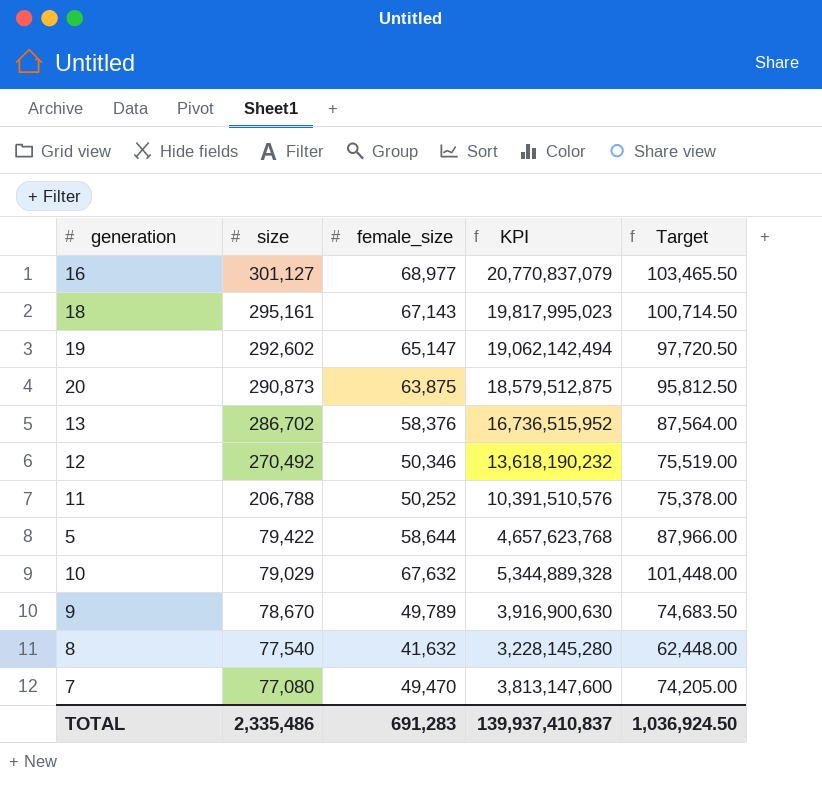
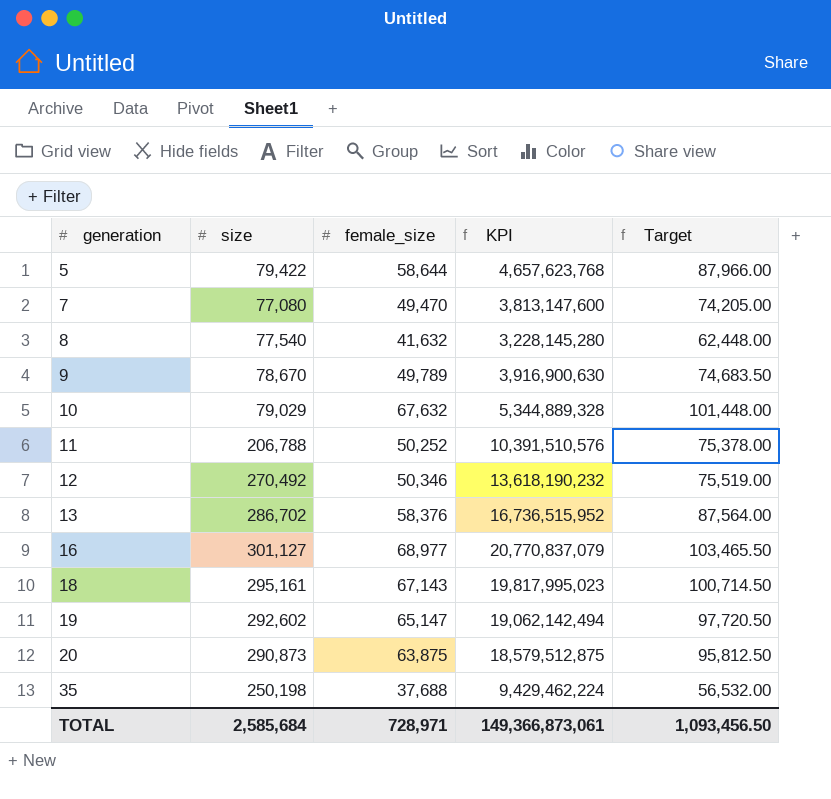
row order: size descending -> generation ascending
row 35: none -> 250,198 | 37,688 | 9,429,462,224 | 56,532.00
TOTAL | size: 2,335,486 -> 2,585,684
TOTAL | female_size: 691,283 -> 728,971
TOTAL | KPI: 139,937,410,837 -> 149,366,873,061
TOTAL | Target: 1,036,924.50 -> 1,093,456.50

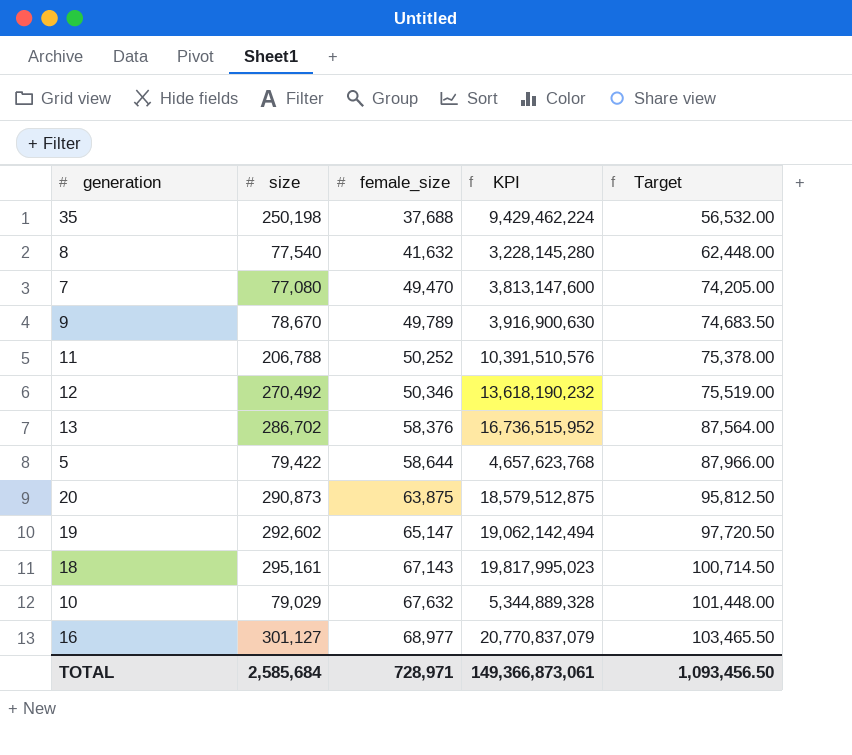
row order: generation ascending -> female_size ascending

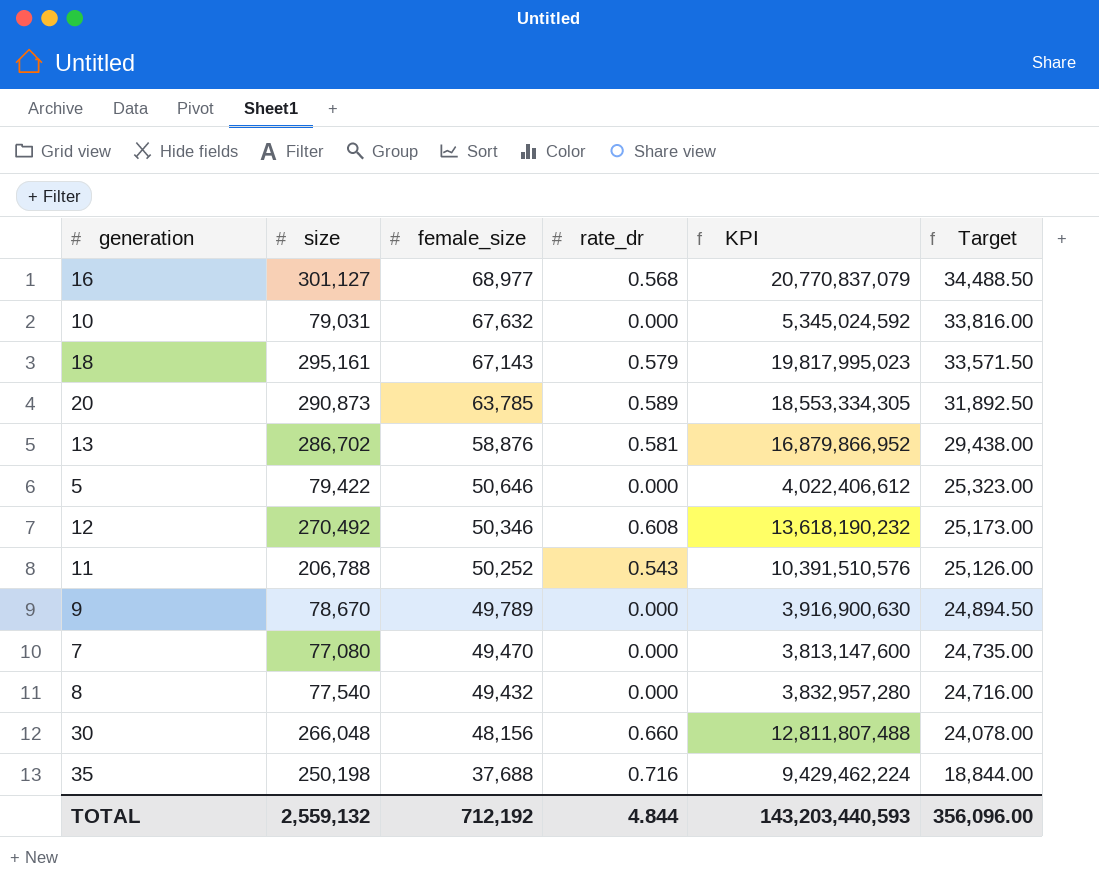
row order: female_size ascending -> female_size descending
column rate_dr | position: none -> 4
column Target | formula: [female_size] * 1.5 -> [female_size] * 0.5
row 19: 292,602 | 65,147 | 19,062,142,494 | 97,720.50 -> none
10 | size: 79,029 -> 79,031
10 | KPI: 5,344,889,328 -> 5,345,024,592
20 | female_size: 63,875 -> 63,785
20 | KPI: 18,579,512,875 -> 18,553,334,305
13 | female_size: 58,376 -> 58,876
13 | KPI: 16,736,515,952 -> 16,879,866,952
5 | female_size: 58,644 -> 50,646
5 | KPI: 4,657,623,768 -> 4,022,406,612
8 | female_size: 41,632 -> 49,432
8 | KPI: 3,228,145,280 -> 3,832,957,280
row 30: none -> 266,048 | 48,156 | 0.660 | 12,811,807,488 | 24,078.00
TOTAL | size: 2,585,684 -> 2,559,132
TOTAL | female_size: 728,971 -> 712,192
TOTAL | KPI: 149,366,873,061 -> 143,203,440,593
TOTAL | Target: 1,093,456.50 -> 356,096.00

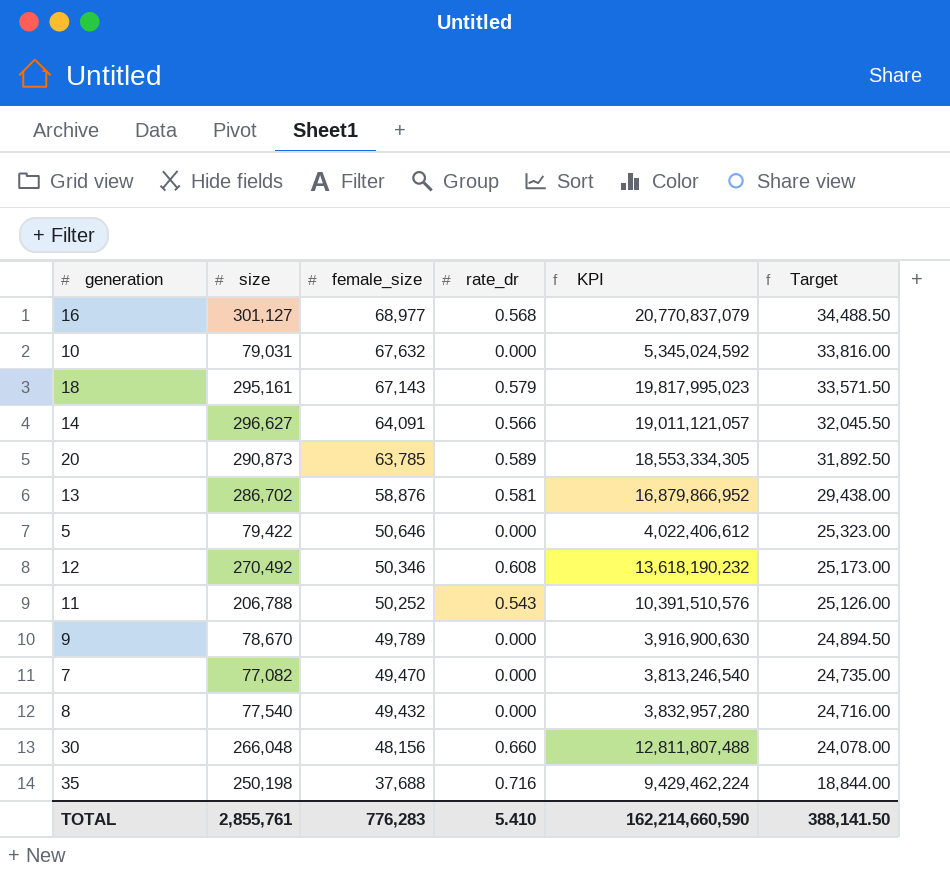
row 14: none -> 296,627 | 64,091 | 0.566 | 19,011,121,057 | 32,045.50
7 | size: 77,080 -> 77,082
7 | KPI: 3,813,147,600 -> 3,813,246,540
TOTAL | size: 2,559,132 -> 2,855,761
TOTAL | female_size: 712,192 -> 776,283
TOTAL | rate_dr: 4.844 -> 5.410
TOTAL | KPI: 143,203,440,593 -> 162,214,660,590
TOTAL | Target: 356,096.00 -> 388,141.50

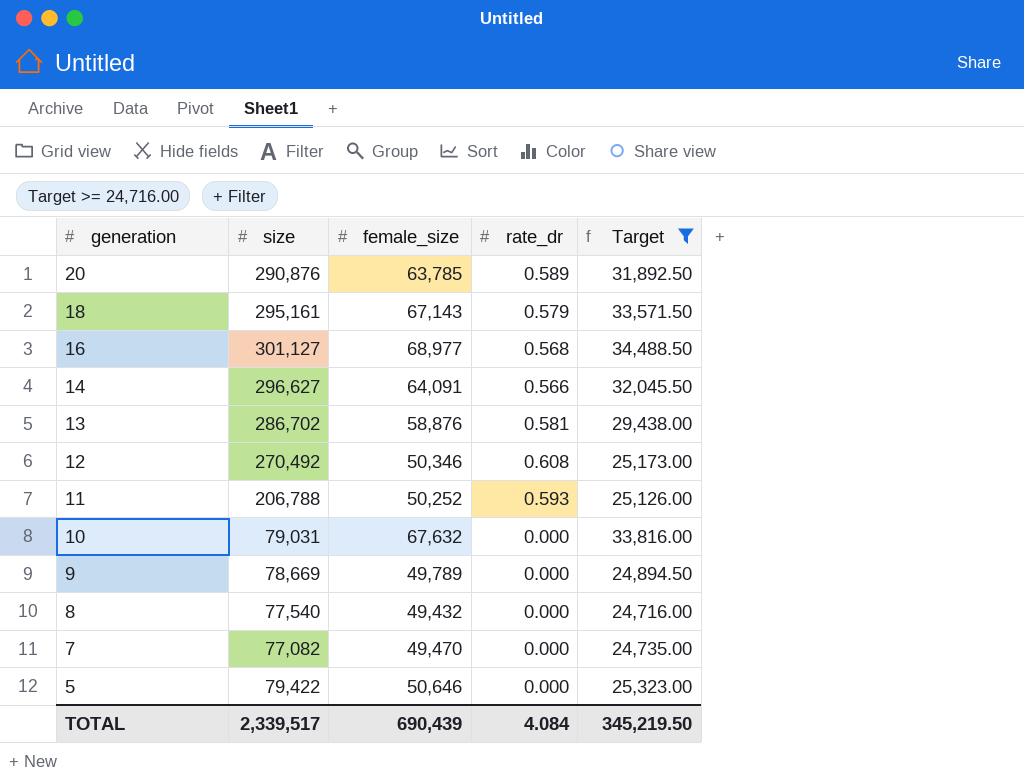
filter: none -> Target >= 24,716.00
row order: female_size descending -> generation descending
column KPI | formula: [size] * [female_size] -> none
20 | size: 290,873 -> 290,876
11 | rate_dr: 0.543 -> 0.593
9 | size: 78,670 -> 78,669
TOTAL | size: 2,855,761 -> 2,339,517
TOTAL | female_size: 776,283 -> 690,439
TOTAL | rate_dr: 5.410 -> 4.084
TOTAL | Target: 388,141.50 -> 345,219.50

